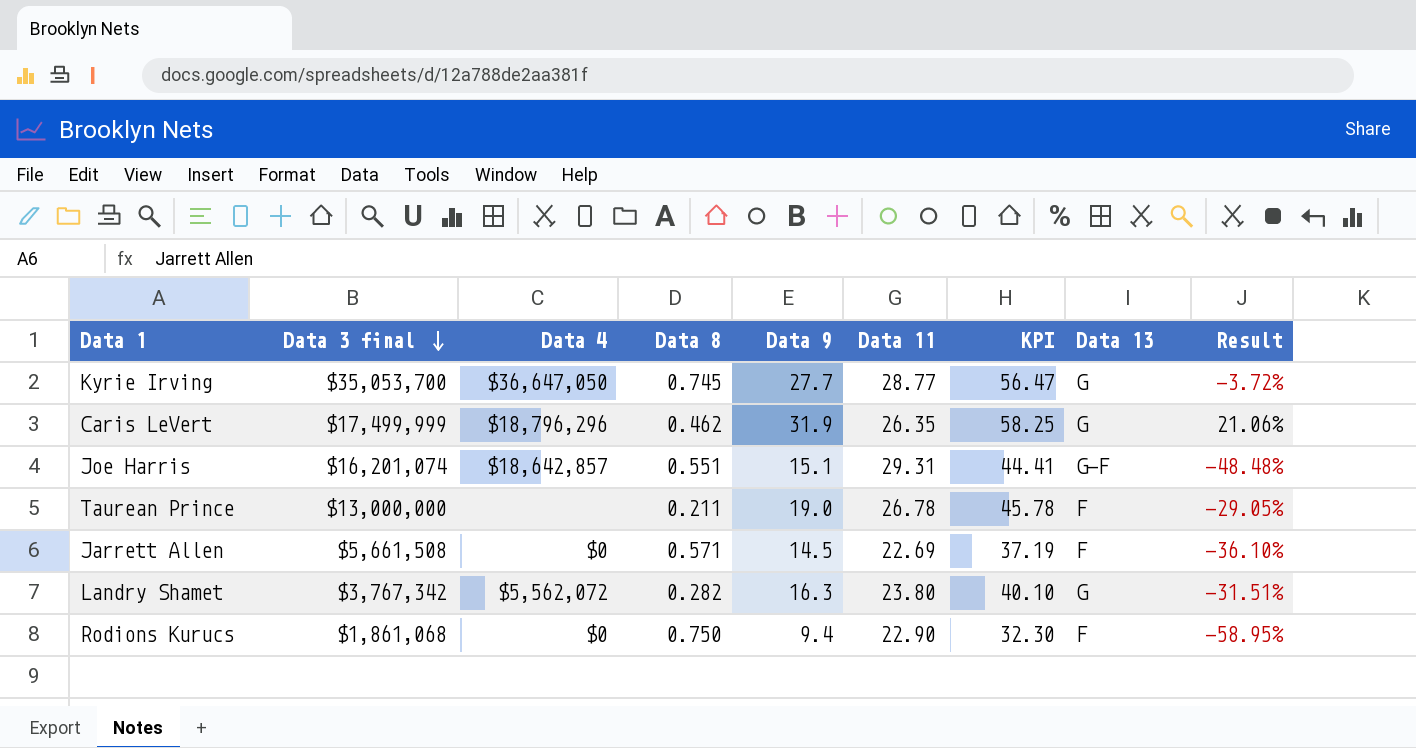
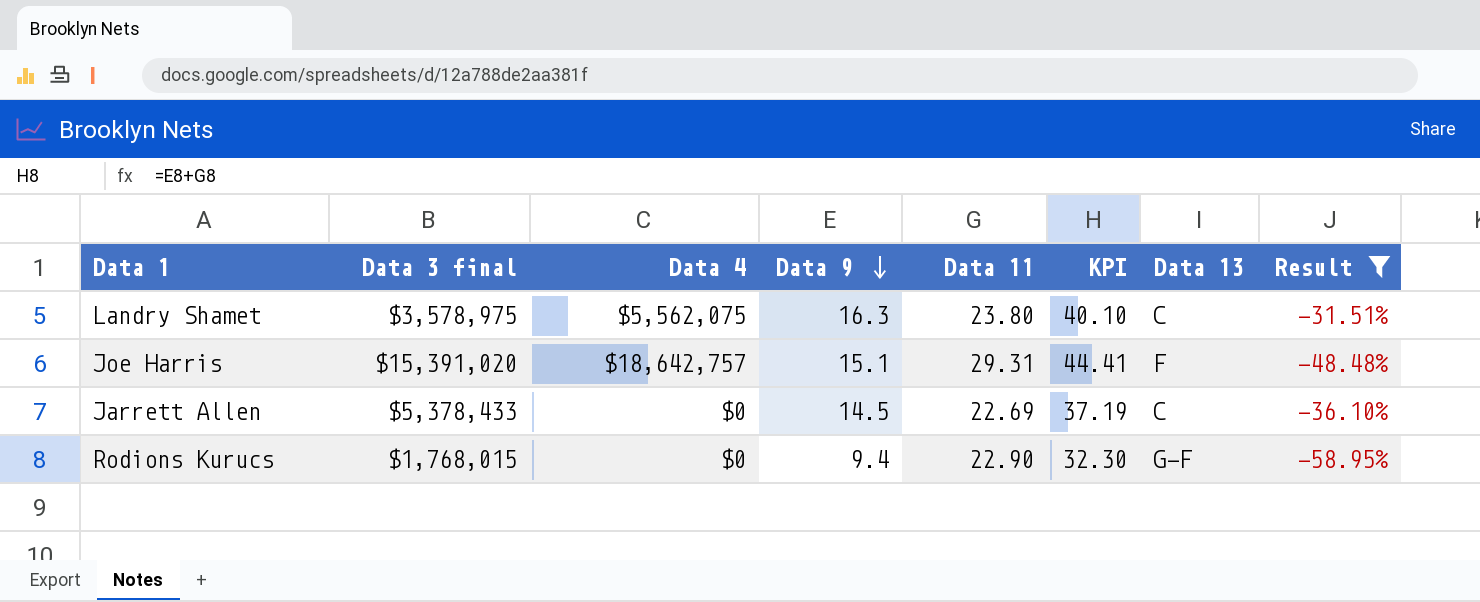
filter: none -> Result <= -31.51%
row order: Data 3 final descending -> Data 9 descending
column Data 8 | position: 4 -> none
Landry Shamet | Data 3 final: $3,767,342 -> $3,578,975
Landry Shamet | Data 4: $5,562,072 -> $5,562,075
Landry Shamet | Data 13: G -> C
Joe Harris | Data 3 final: $16,201,074 -> $15,391,020
Joe Harris | Data 4: $18,642,857 -> $18,642,757
Joe Harris | Data 13: G-F -> F
Jarrett Allen | Data 3 final: $5,661,508 -> $5,378,433
Jarrett Allen | Data 13: F -> C
Rodions Kurucs | Data 3 final: $1,861,068 -> $1,768,015
Rodions Kurucs | Data 13: F -> G-F

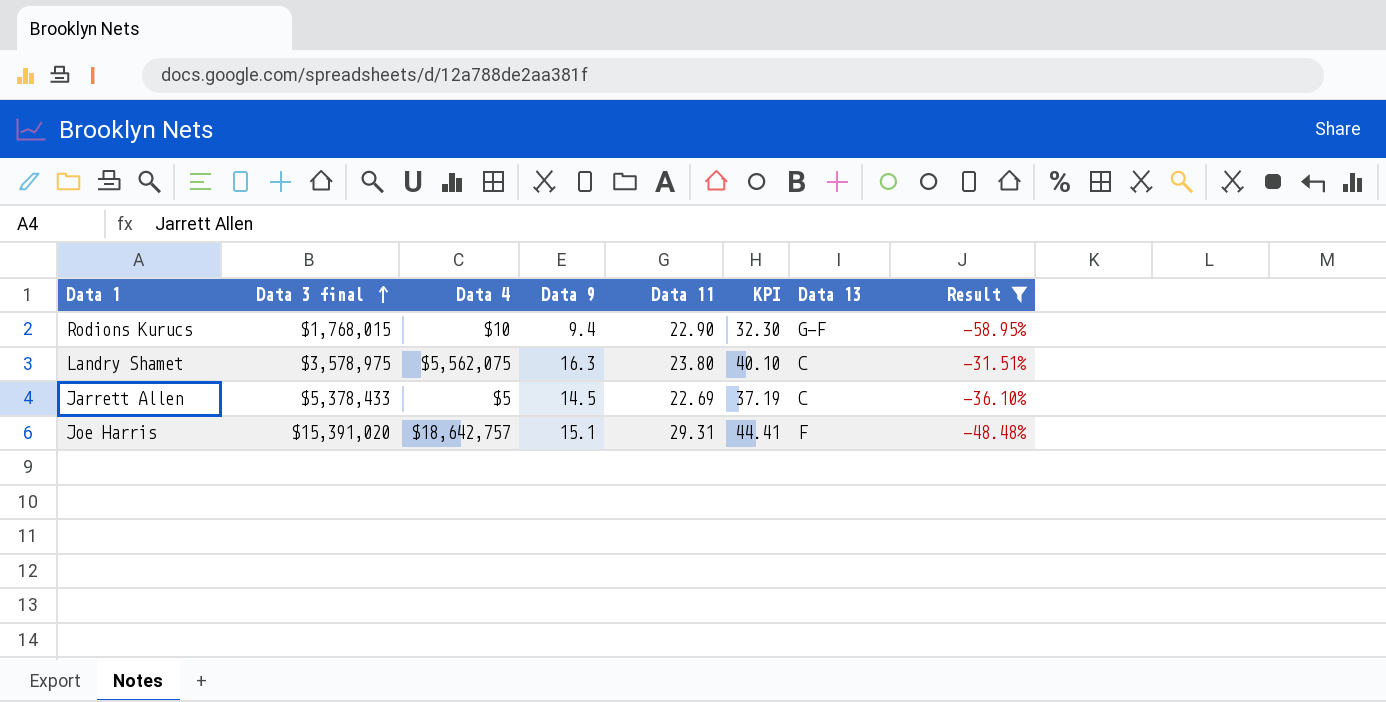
row order: Data 9 descending -> Data 3 final ascending
Rodions Kurucs | Data 4: $0 -> $10
Jarrett Allen | Data 4: $0 -> $5

